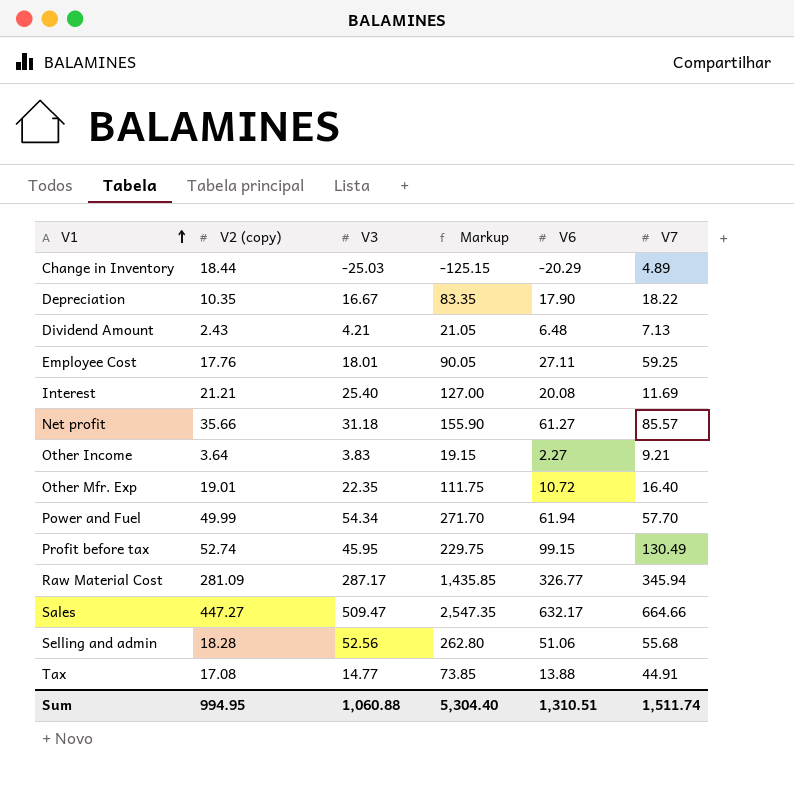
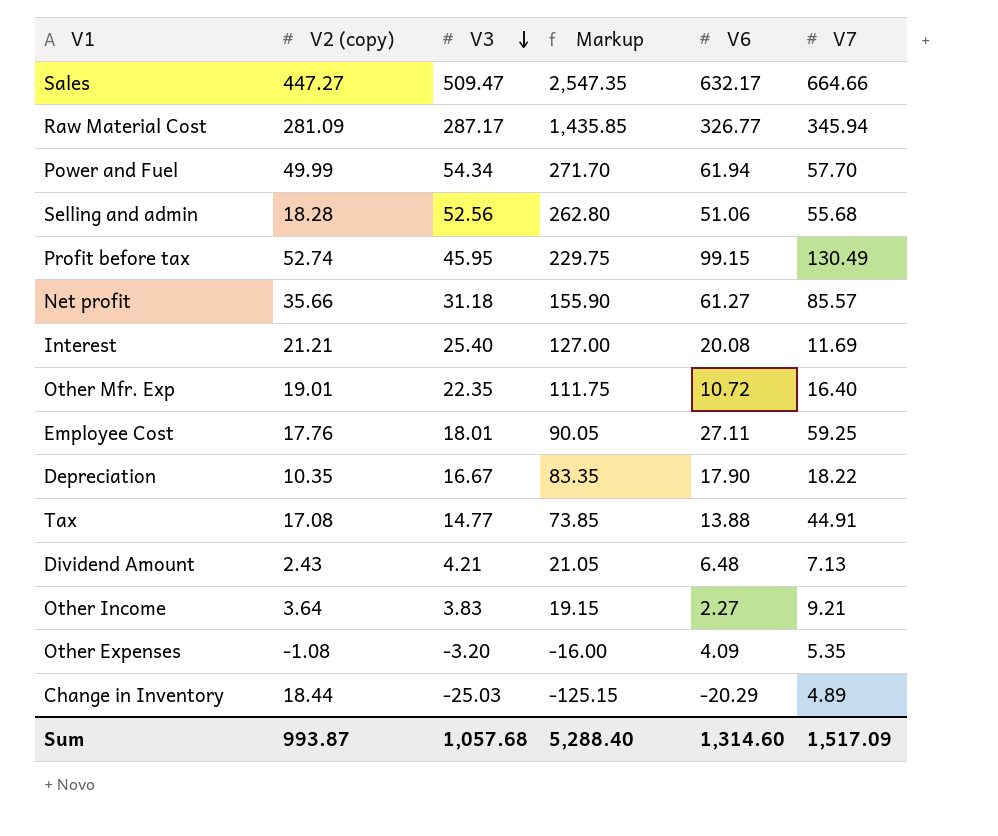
row order: V1 ascending -> V3 descending
row Other Expenses: none -> -1.08 | -3.20 | -16.00 | 4.09 | 5.35
Sum | V2 (copy): 994.95 -> 993.87
Sum | V3: 1,060.88 -> 1,057.68
Sum | Markup: 5,304.40 -> 5,288.40
Sum | V6: 1,310.51 -> 1,314.60
Sum | V7: 1,511.74 -> 1,517.09

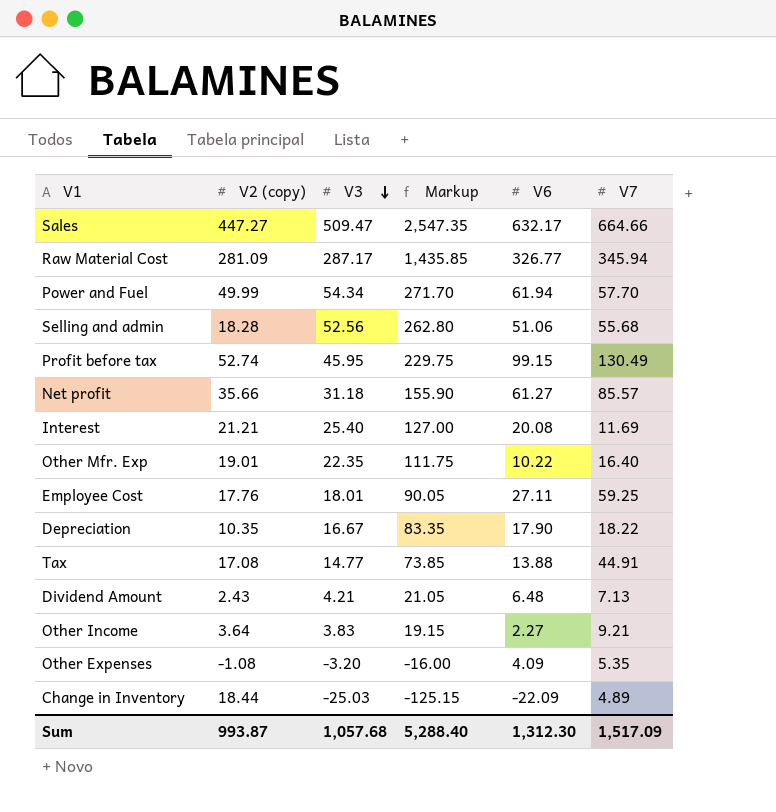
Other Mfr. Exp | V6: 10.72 -> 10.22
Change in Inventory | V6: -20.29 -> -22.09
Sum | V6: 1,314.60 -> 1,312.30

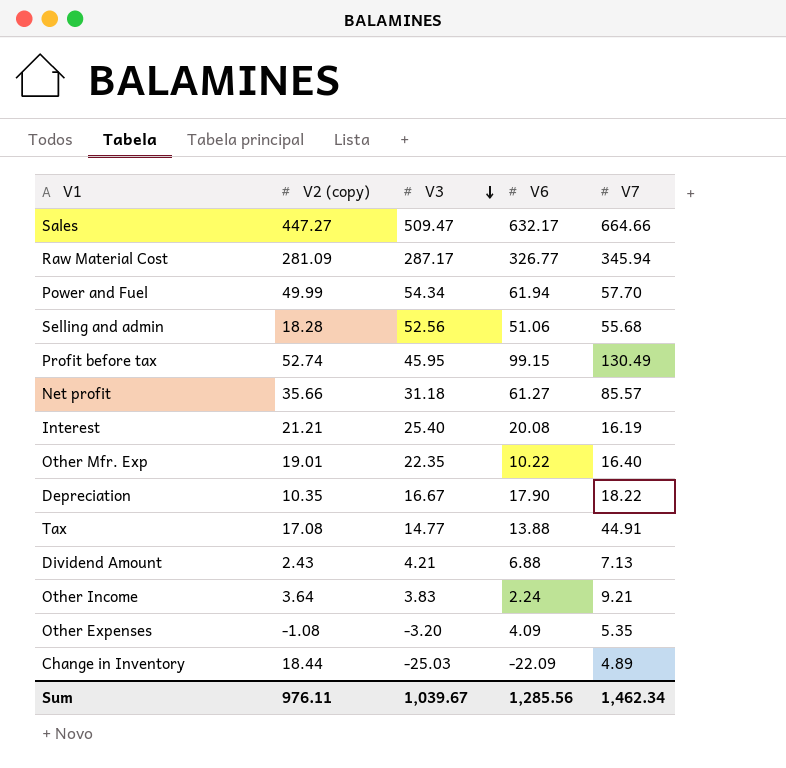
column Markup | formula: [V3] * 5 -> none
row Employee Cost: 17.76 | 18.01 | 90.05 | 27.11 | 59.25 -> none
Interest | V7: 11.69 -> 16.19
Dividend Amount | V6: 6.48 -> 6.88
Other Income | V6: 2.27 -> 2.24
Sum | V2 (copy): 993.87 -> 976.11
Sum | V3: 1,057.68 -> 1,039.67
Sum | V6: 1,312.30 -> 1,285.56
Sum | V7: 1,517.09 -> 1,462.34

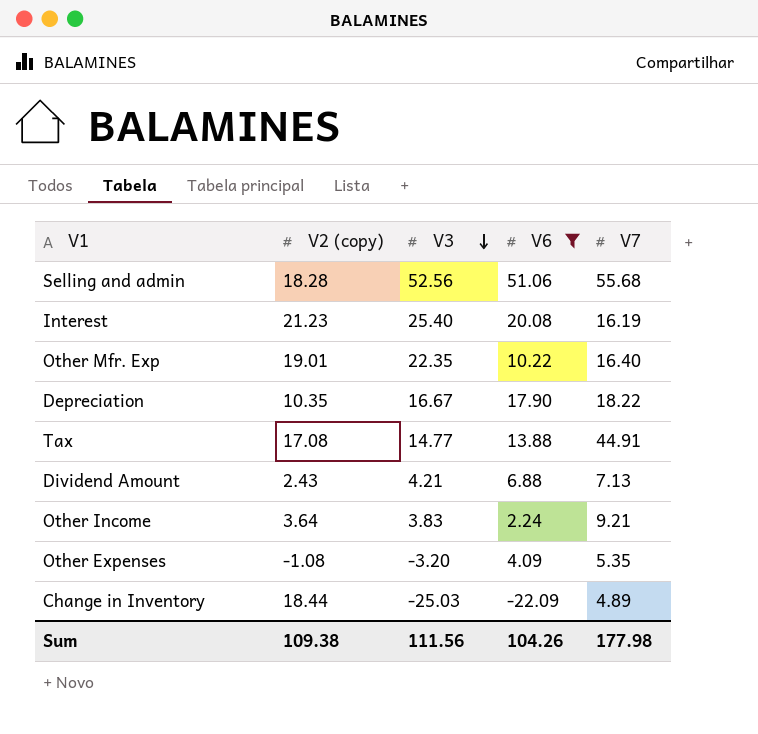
filter: none -> V6 <= 51.06
Interest | V2 (copy): 21.21 -> 21.23
Sum | V2 (copy): 976.11 -> 109.38
Sum | V3: 1,039.67 -> 111.56
Sum | V6: 1,285.56 -> 104.26
Sum | V7: 1,462.34 -> 177.98

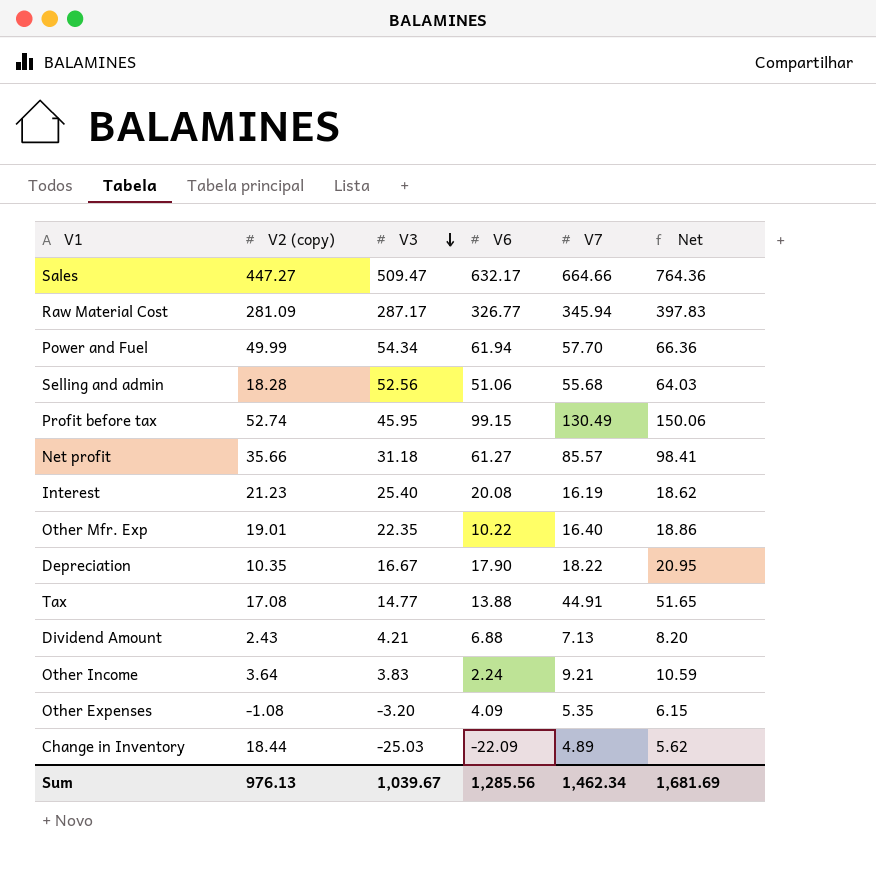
filter: V6 <= 51.06 -> none
column Net | formula: none -> [V7] * 1.15
Sum | V2 (copy): 109.38 -> 976.13
Sum | V3: 111.56 -> 1,039.67
Sum | V6: 104.26 -> 1,285.56
Sum | V7: 177.98 -> 1,462.34

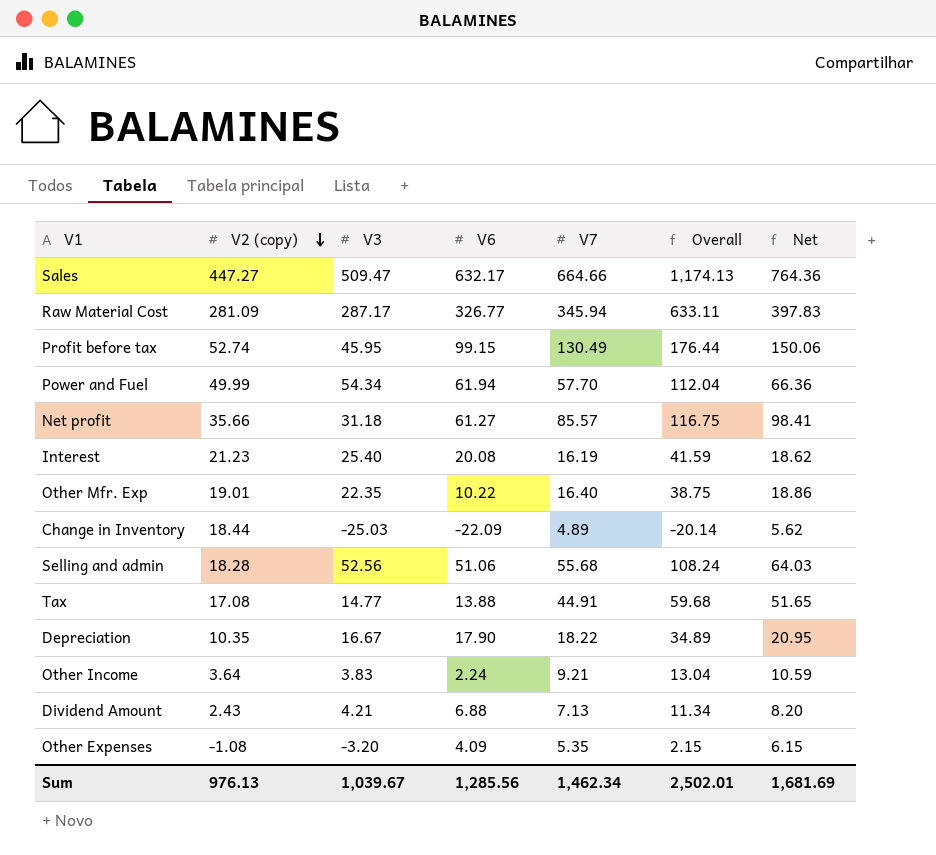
row order: V3 descending -> V2 (copy) descending
column Overall | formula: none -> [V3] + [V7]

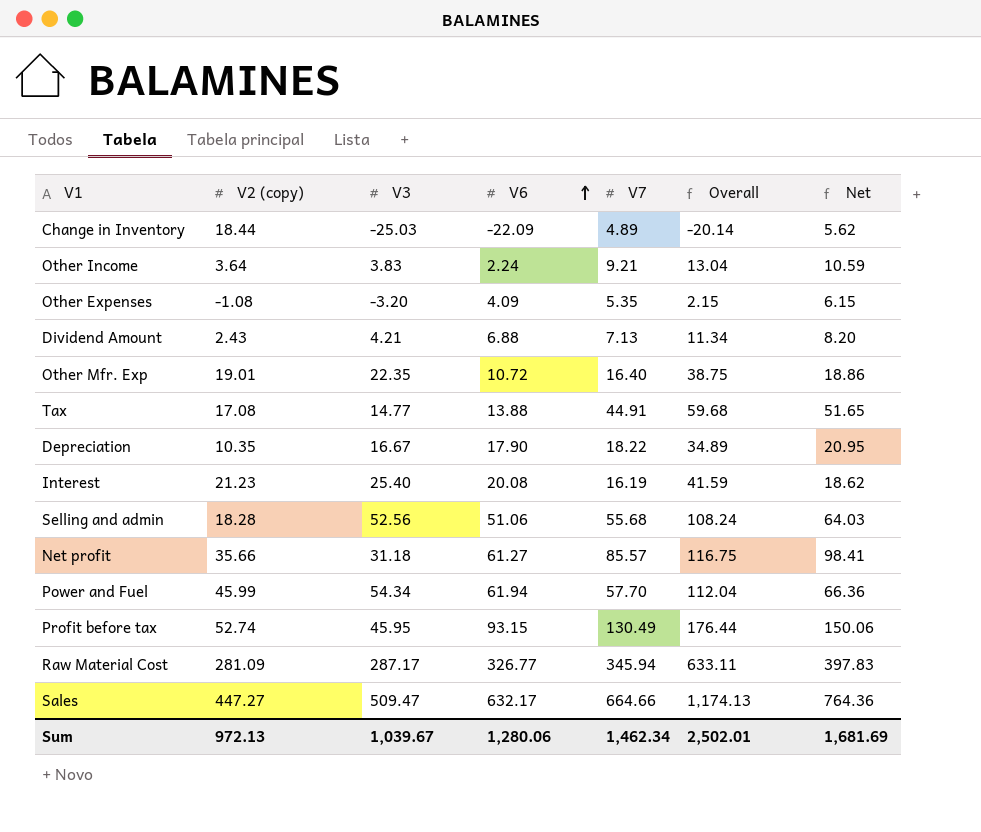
row order: V2 (copy) descending -> V6 ascending
Other Mfr. Exp | V6: 10.22 -> 10.72
Power and Fuel | V2 (copy): 49.99 -> 45.99
Profit before tax | V6: 99.15 -> 93.15
Sum | V2 (copy): 976.13 -> 972.13
Sum | V6: 1,285.56 -> 1,280.06

